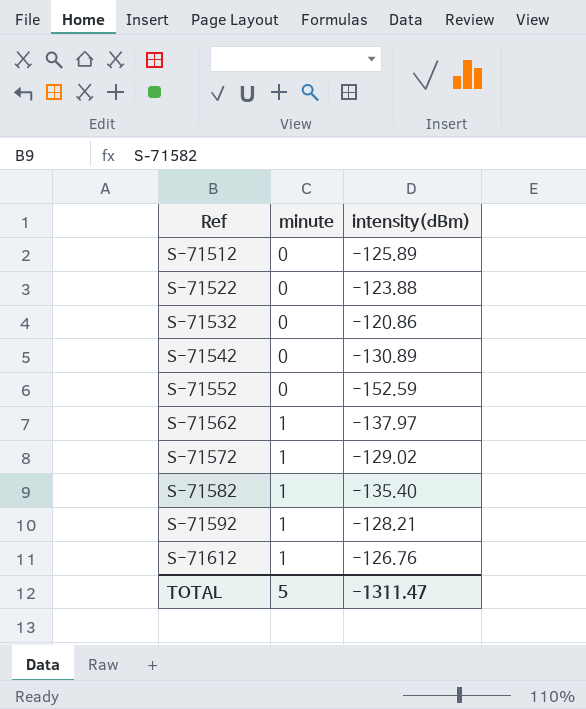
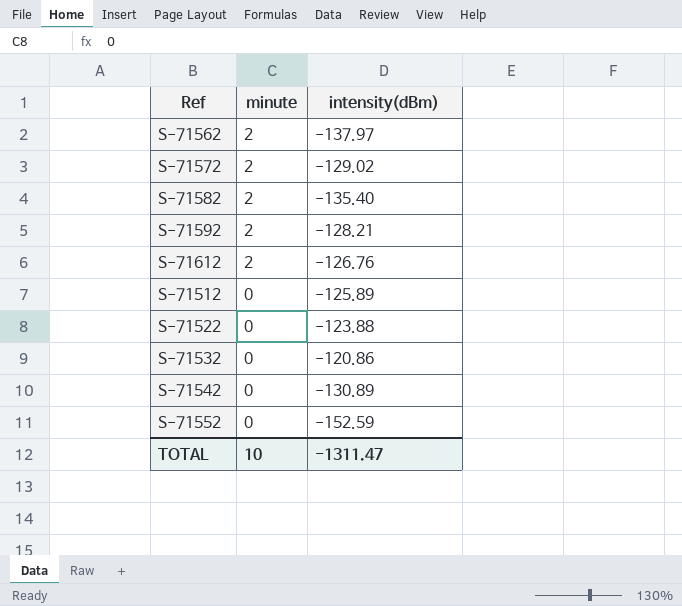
row order: Ref ascending -> minute descending
S-71562 | minute: 1 -> 2
S-71572 | minute: 1 -> 2
S-71582 | minute: 1 -> 2
S-71592 | minute: 1 -> 2
S-71612 | minute: 1 -> 2
TOTAL | minute: 5 -> 10

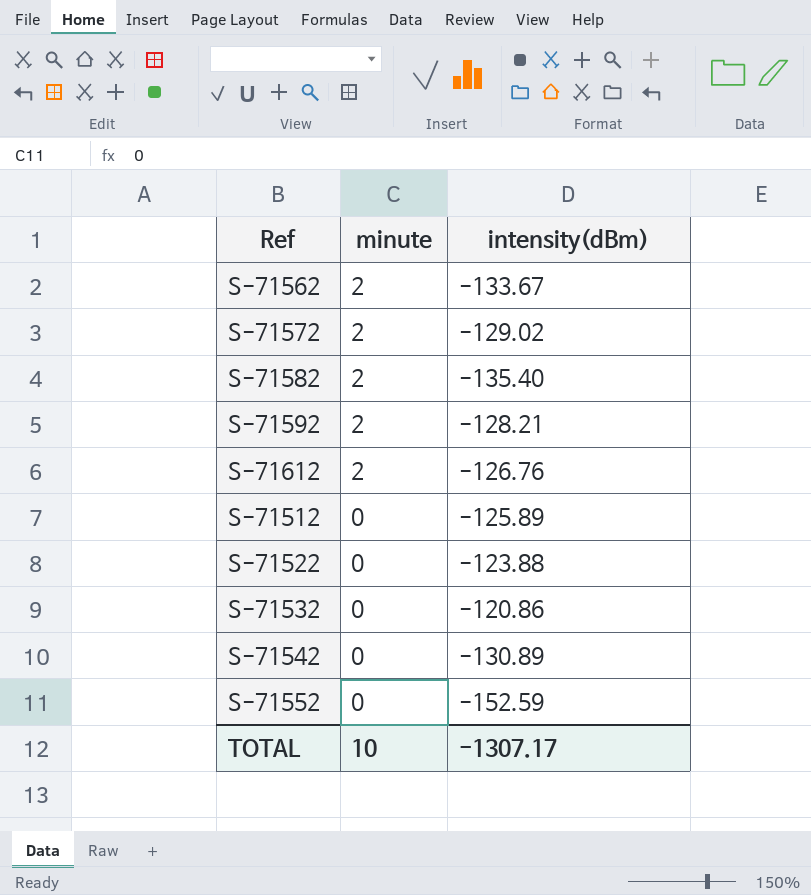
S-71562 | intensity(dBm): -137.97 -> -133.67
TOTAL | intensity(dBm): -1311.47 -> -1307.17

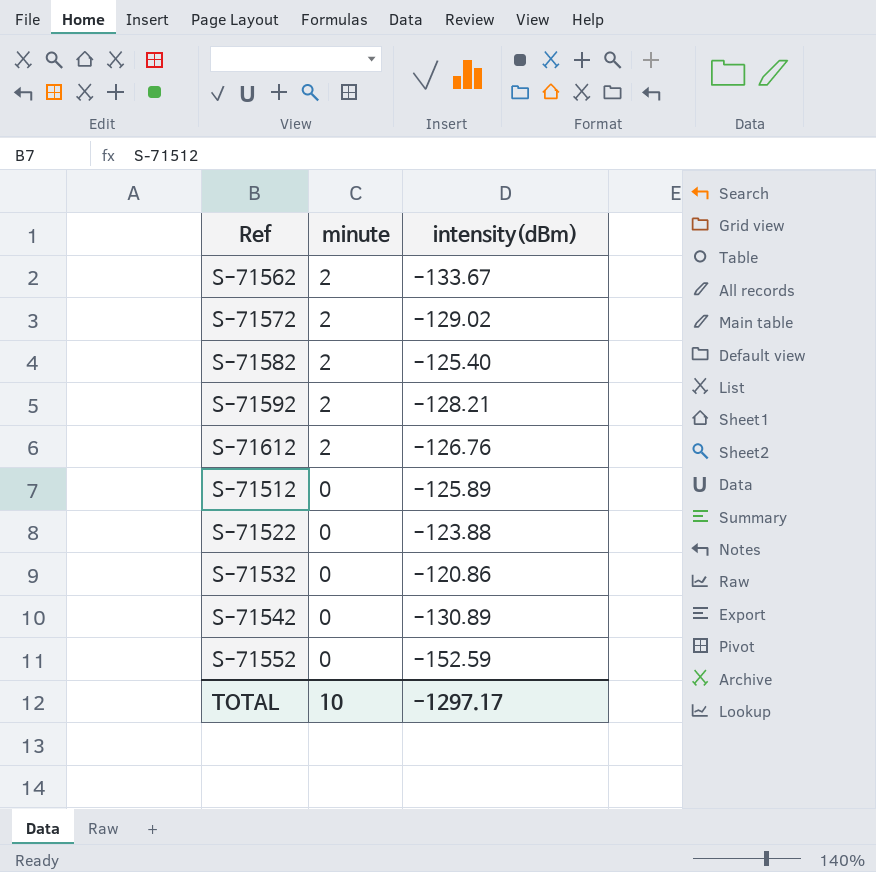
S-71582 | intensity(dBm): -135.40 -> -125.40
TOTAL | intensity(dBm): -1307.17 -> -1297.17

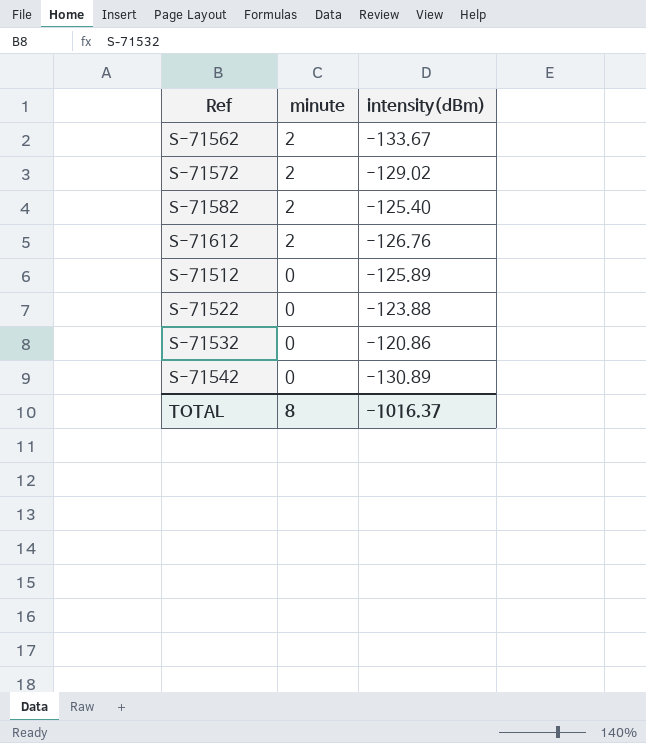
row S-71592: 2 | -128.21 -> none
row S-71552: 0 | -152.59 -> none
TOTAL | minute: 10 -> 8
TOTAL | intensity(dBm): -1297.17 -> -1016.37

